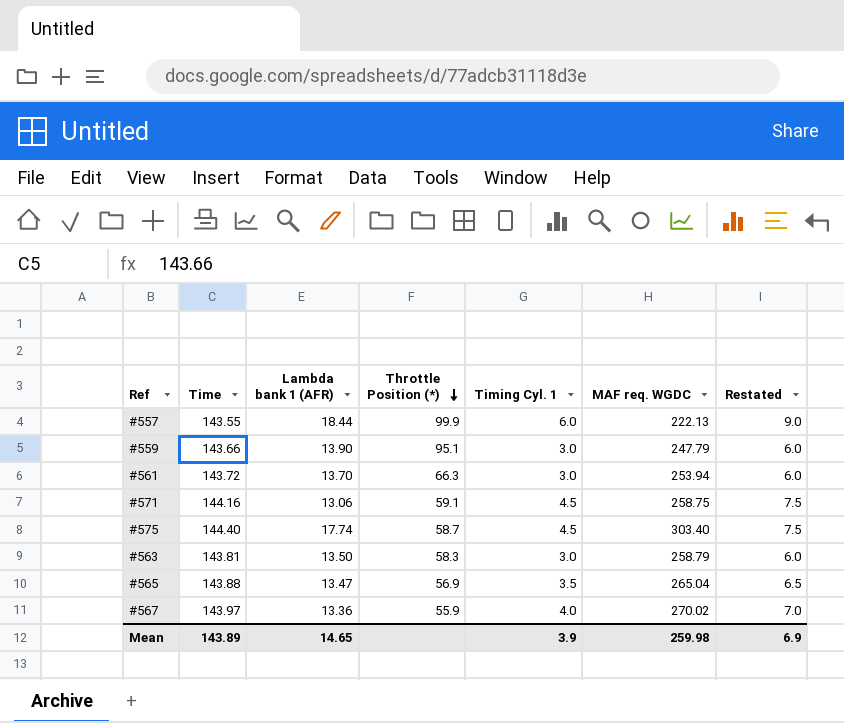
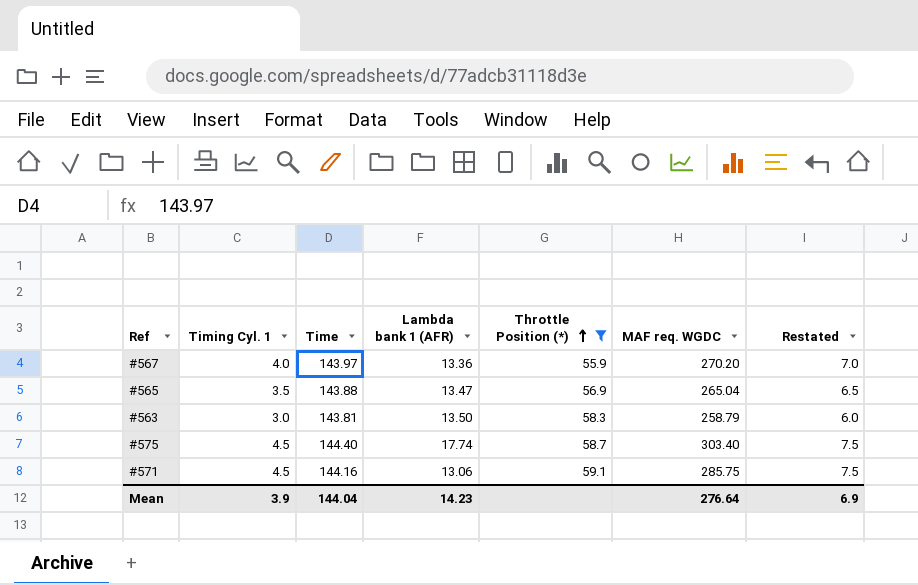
filter: none -> Throttle Position (*) <= 59.1
row order: Throttle Position (*) descending -> Throttle Position (*) ascending
column Timing Cyl. 1 | position: 5 -> 2
#567 | MAF req. WGDC: 270.02 -> 270.20
#571 | MAF req. WGDC: 258.75 -> 285.75
Mean | Time: 143.89 -> 144.04
Mean | Lambda bank 1 (AFR): 14.65 -> 14.23
Mean | MAF req. WGDC: 259.98 -> 276.64

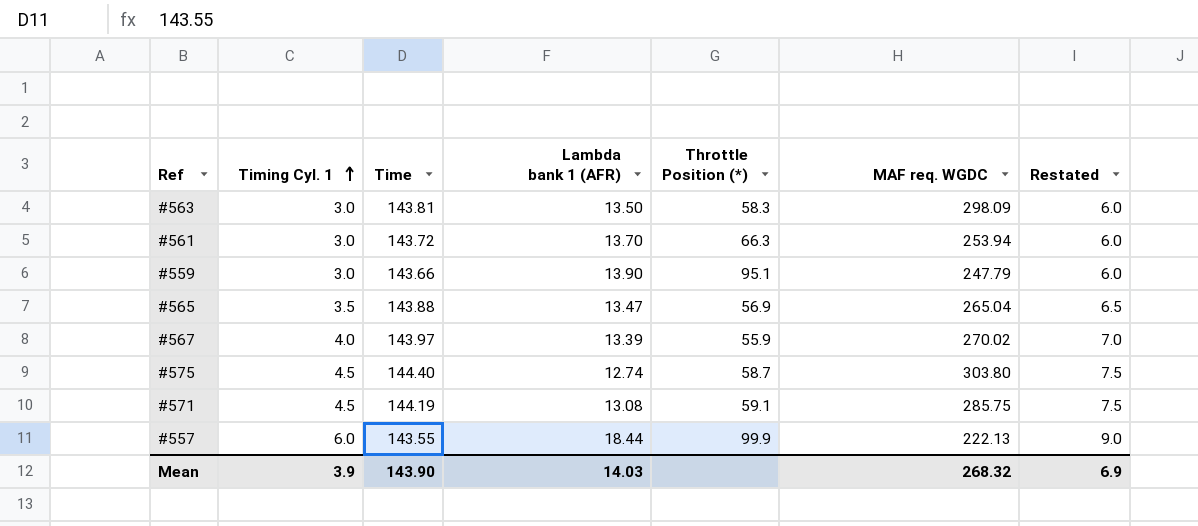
filter: Throttle Position (*) <= 59.1 -> none
row order: Throttle Position (*) ascending -> Timing Cyl. 1 ascending
#563 | MAF req. WGDC: 258.79 -> 298.09
#567 | Lambda bank 1 (AFR): 13.36 -> 13.39
#567 | MAF req. WGDC: 270.20 -> 270.02
#575 | Lambda bank 1 (AFR): 17.74 -> 12.74
#575 | MAF req. WGDC: 303.40 -> 303.80
#571 | Time: 144.16 -> 144.19
#571 | Lambda bank 1 (AFR): 13.06 -> 13.08
Mean | Time: 144.04 -> 143.90
Mean | Lambda bank 1 (AFR): 14.23 -> 14.03
Mean | MAF req. WGDC: 276.64 -> 268.32

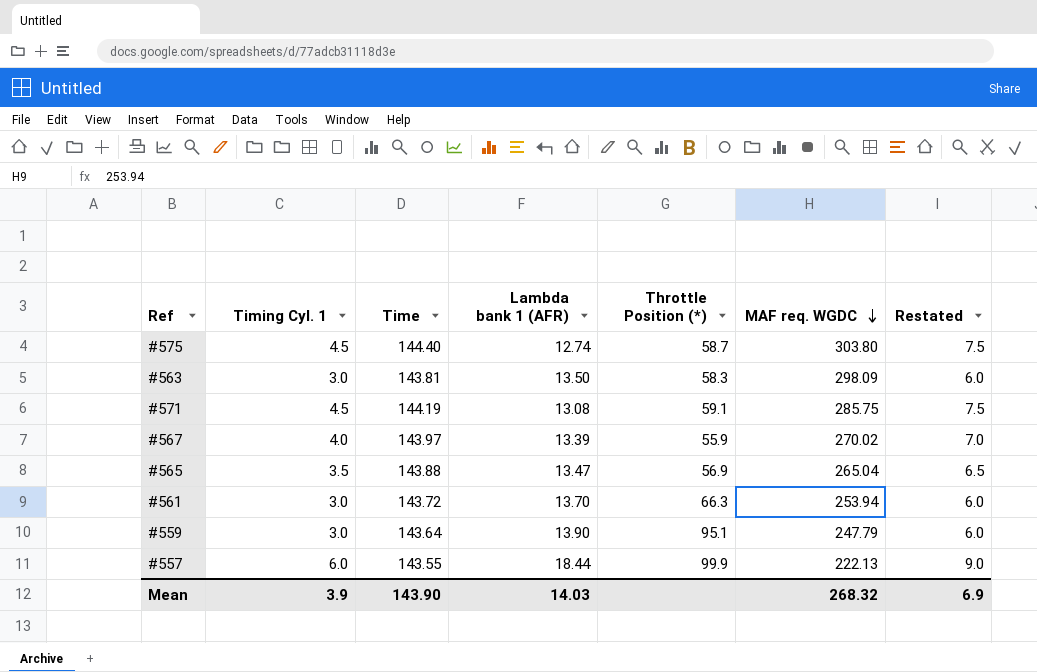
row order: Timing Cyl. 1 ascending -> MAF req. WGDC descending
#559 | Time: 143.66 -> 143.64

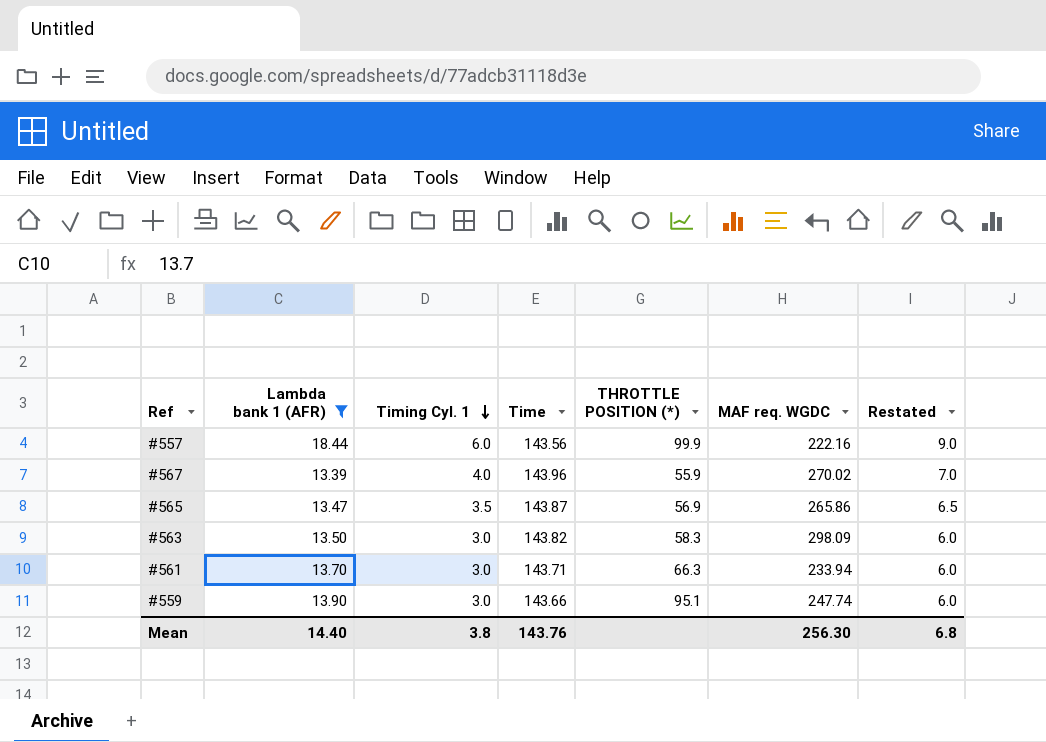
filter: none -> Lambda bank 1 (AFR) >= 13.39
row order: MAF req. WGDC descending -> Timing Cyl. 1 descending
column Lambda bank 1 (AFR) | position: 4 -> 2
column name: Throttle Position (*) -> THROTTLE POSITION (*)
#557 | Time: 143.55 -> 143.56
#557 | MAF req. WGDC: 222.13 -> 222.16
#567 | Time: 143.97 -> 143.96
#565 | Time: 143.88 -> 143.87
#565 | MAF req. WGDC: 265.04 -> 265.86
#563 | Time: 143.81 -> 143.82
#561 | Time: 143.72 -> 143.71
#561 | MAF req. WGDC: 253.94 -> 233.94
#559 | Time: 143.64 -> 143.66
#559 | MAF req. WGDC: 247.79 -> 247.74
Mean | Lambda bank 1 (AFR): 14.03 -> 14.40
Mean | Timing Cyl. 1: 3.9 -> 3.8
Mean | Time: 143.90 -> 143.76
Mean | MAF req. WGDC: 268.32 -> 256.30
Mean | Restated: 6.9 -> 6.8

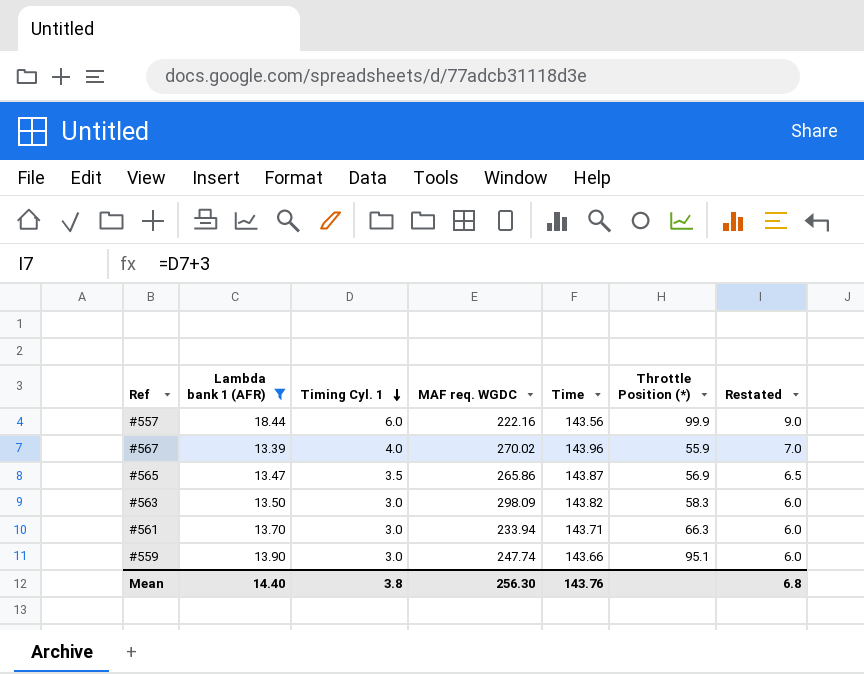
column MAF req. WGDC | position: 6 -> 4
column name: THROTTLE POSITION (*) -> Throttle Position (*)

